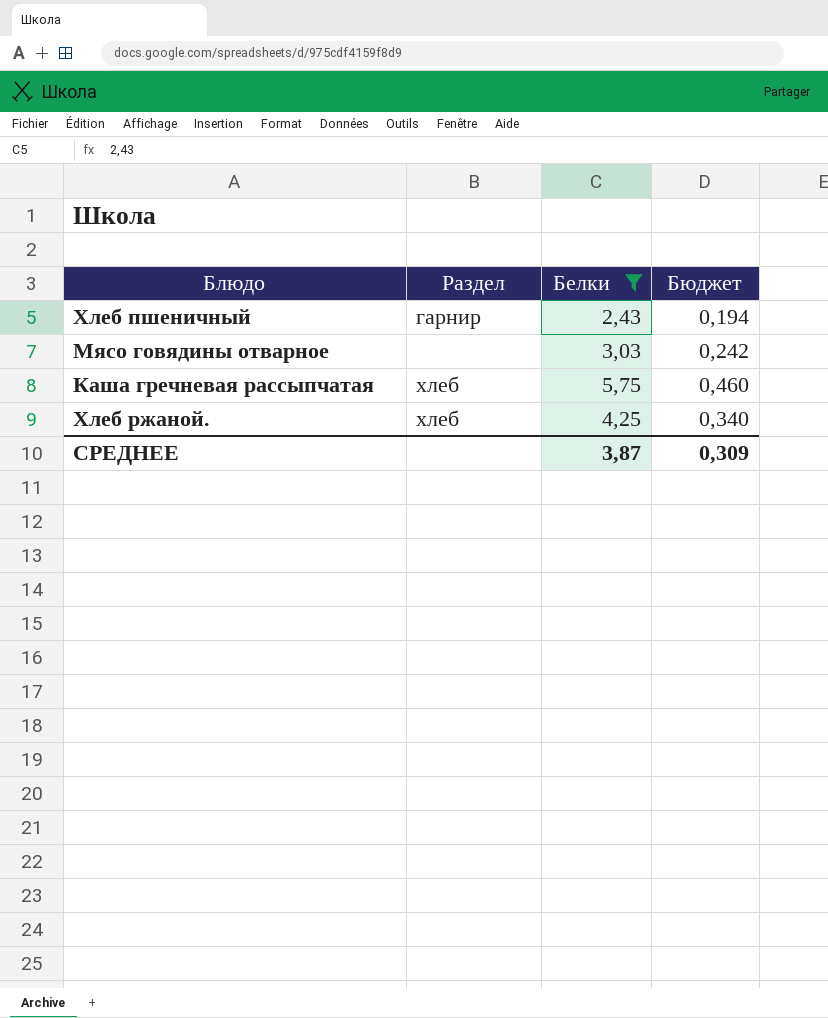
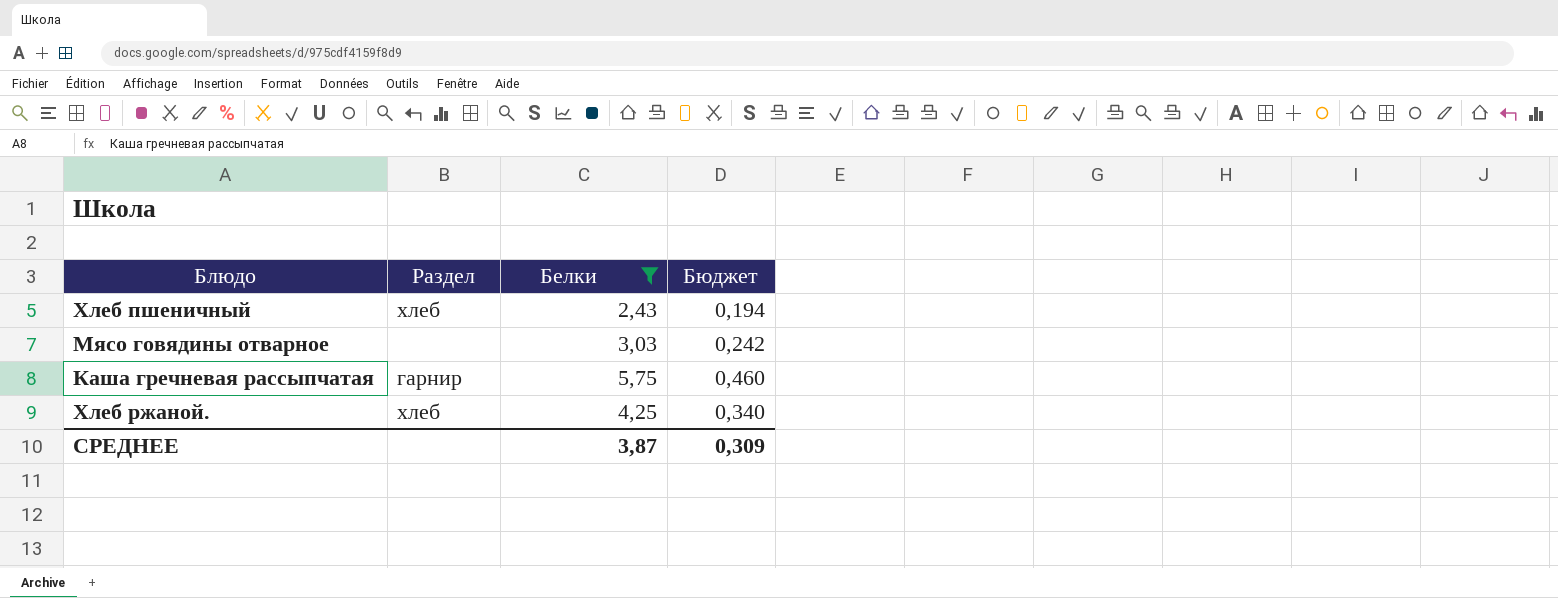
Хлеб пшеничный | Раздел: гарнир -> хлеб
Каша гречневая рассыпчатая | Раздел: хлеб -> гарнир

